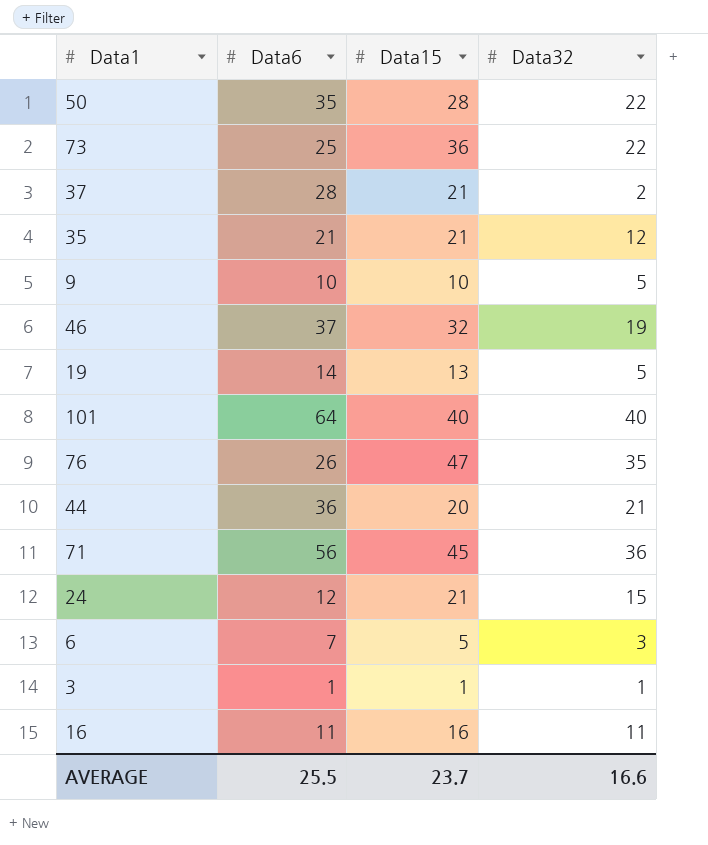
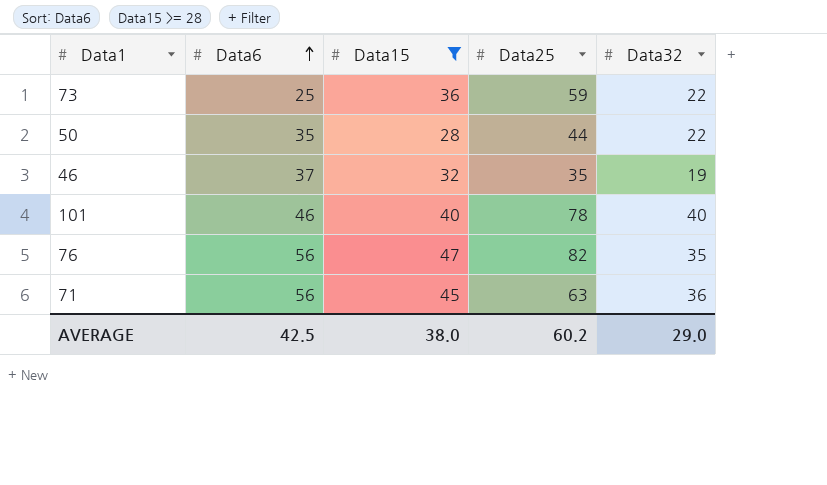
filter: none -> Data15 >= 28
row order: none -> Data6 ascending
column Data25 | position: none -> 4
101 | Data6: 64 -> 46
76 | Data6: 26 -> 56
AVERAGE | Data6: 25.5 -> 42.5
AVERAGE | Data15: 23.7 -> 38.0
AVERAGE | Data32: 16.6 -> 29.0

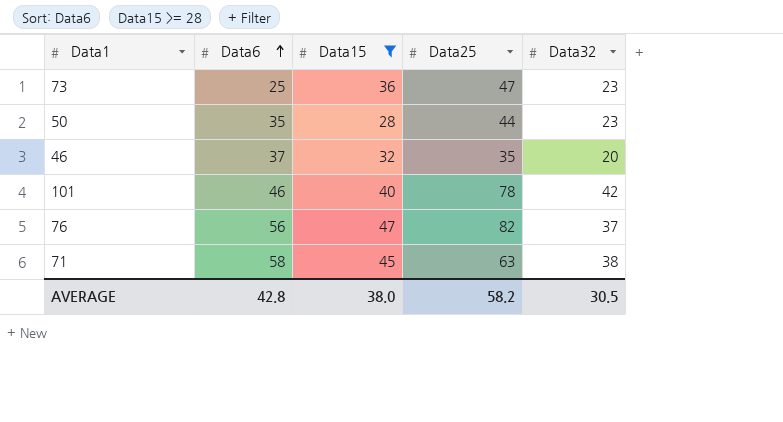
73 | Data25: 59 -> 47
73 | Data32: 22 -> 23
50 | Data32: 22 -> 23
46 | Data32: 19 -> 20
101 | Data32: 40 -> 42
76 | Data32: 35 -> 37
71 | Data6: 56 -> 58
71 | Data32: 36 -> 38
AVERAGE | Data6: 42.5 -> 42.8
AVERAGE | Data25: 60.2 -> 58.2
AVERAGE | Data32: 29.0 -> 30.5

